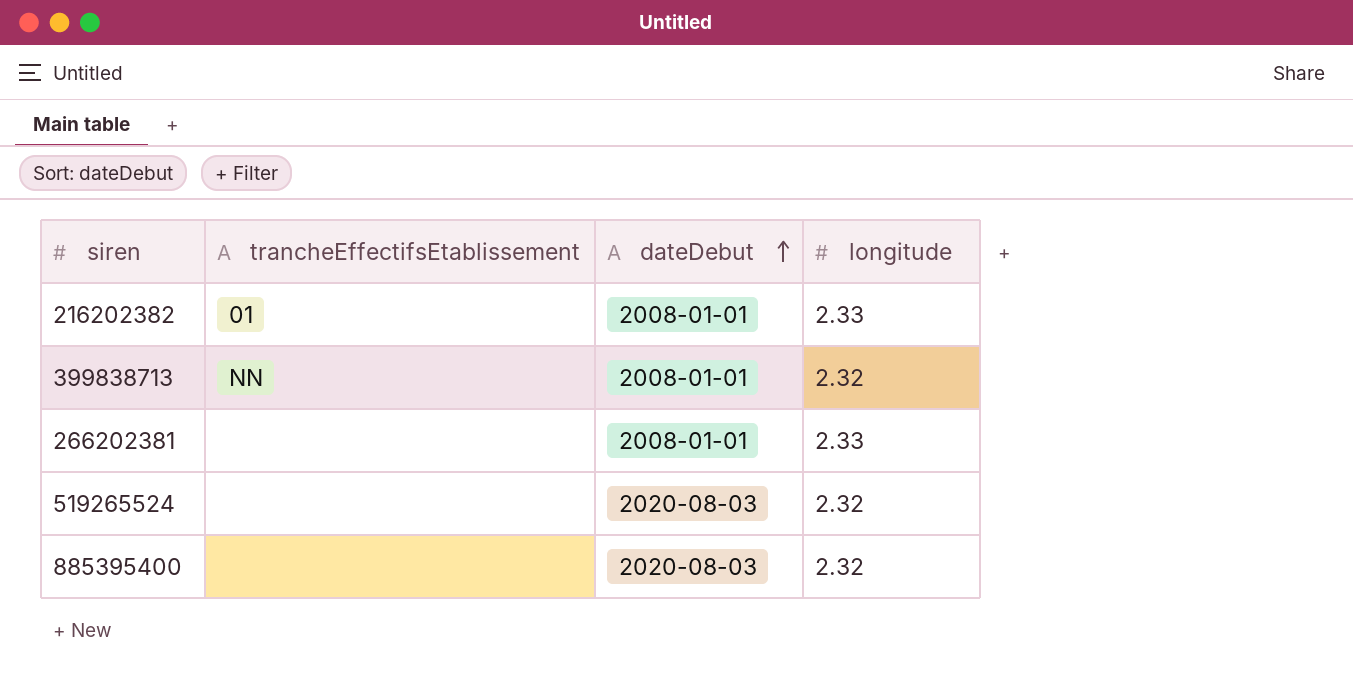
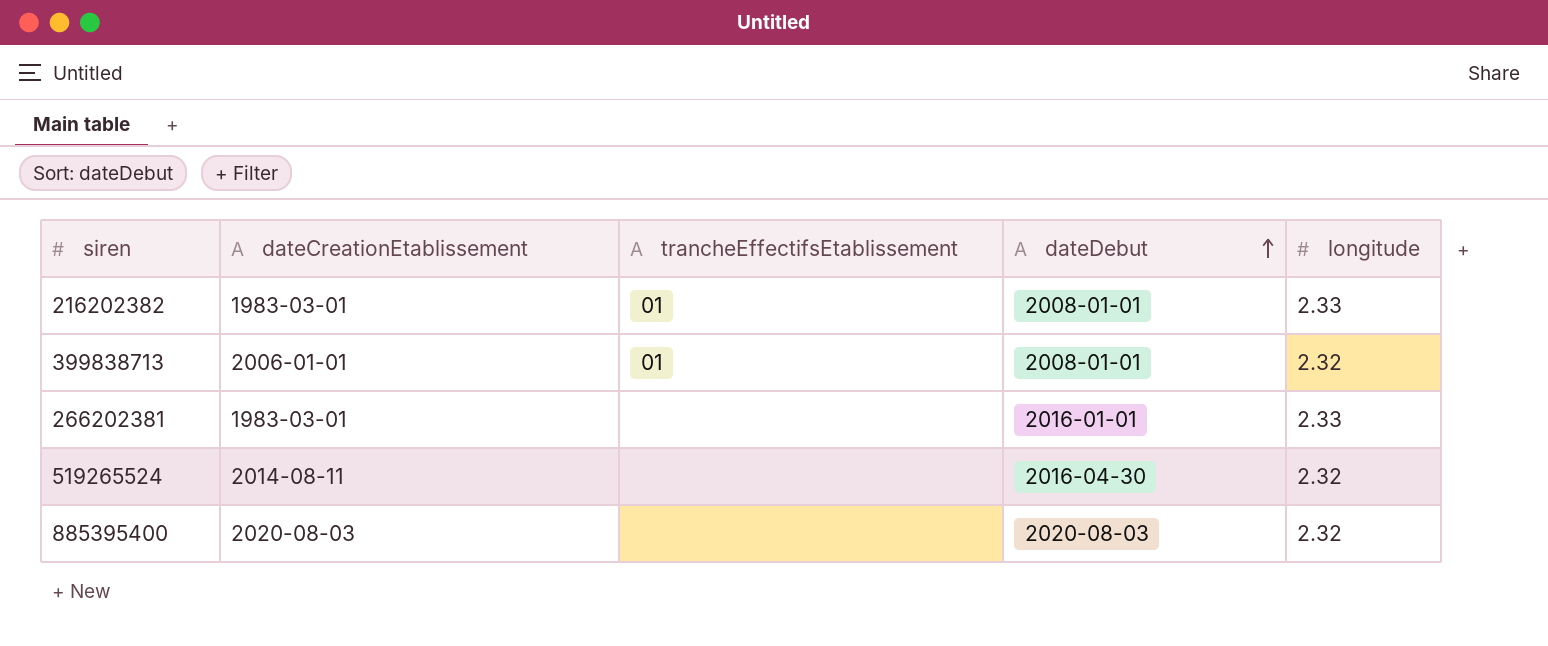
column dateCreationEtablissement | position: none -> 2
399838713 | trancheEffectifsEtablissement: NN -> 01
266202381 | dateDebut: 2008-01-01 -> 2016-01-01
519265524 | dateDebut: 2020-08-03 -> 2016-04-30

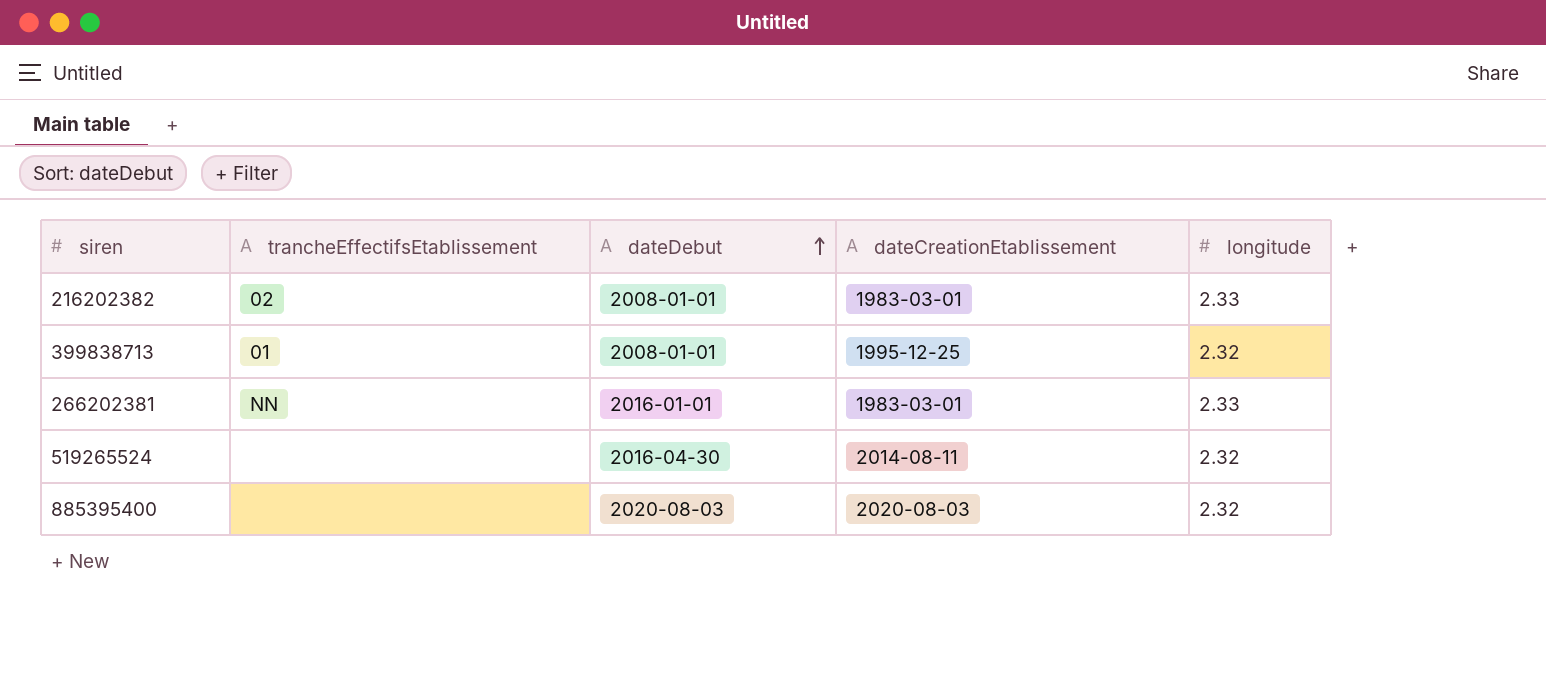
column dateCreationEtablissement | position: 2 -> 4
216202382 | trancheEffectifsEtablissement: 01 -> 02
399838713 | dateCreationEtablissement: 2006-01-01 -> 1995-12-25
266202381 | trancheEffectifsEtablissement: none -> NN

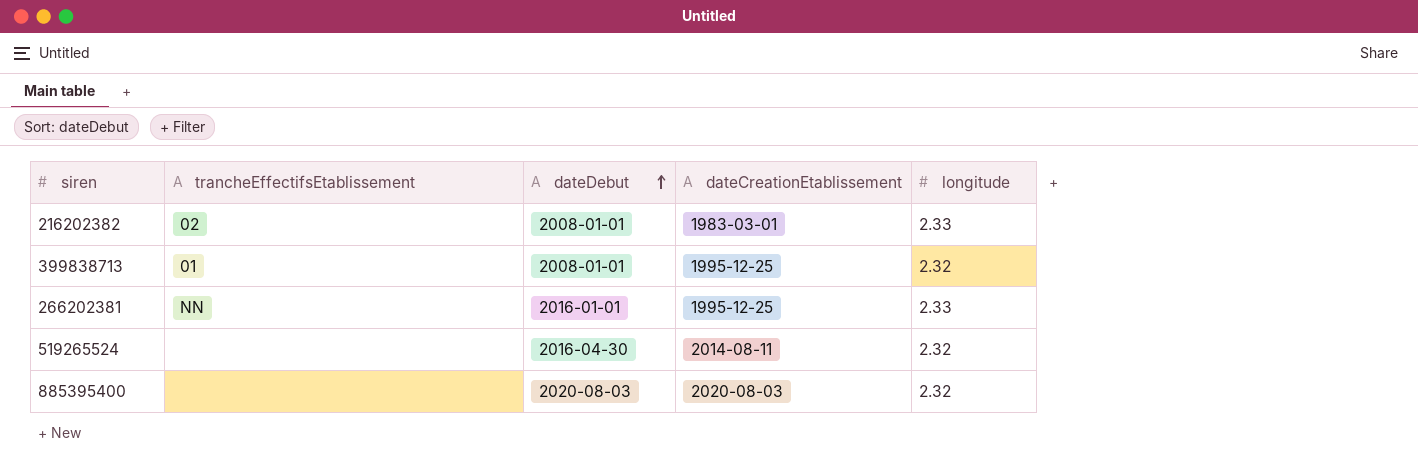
266202381 | dateCreationEtablissement: 1983-03-01 -> 1995-12-25

